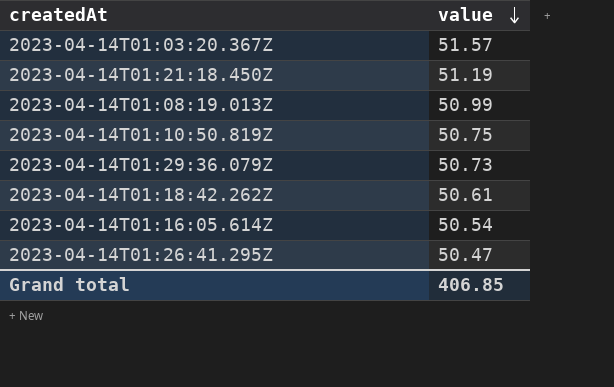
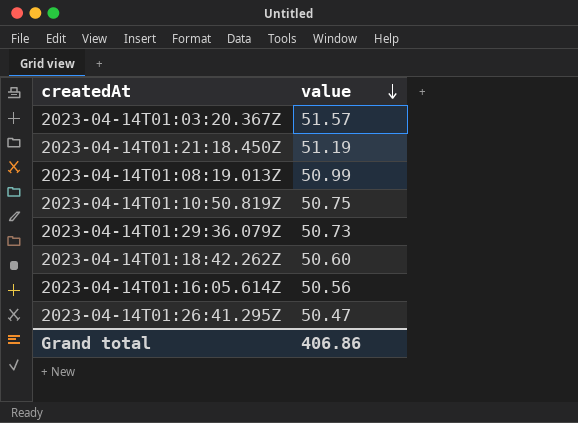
2023-04-14T01:18:42.262Z | value: 50.61 -> 50.60
2023-04-14T01:16:05.614Z | value: 50.54 -> 50.56
Grand total | value: 406.85 -> 406.86

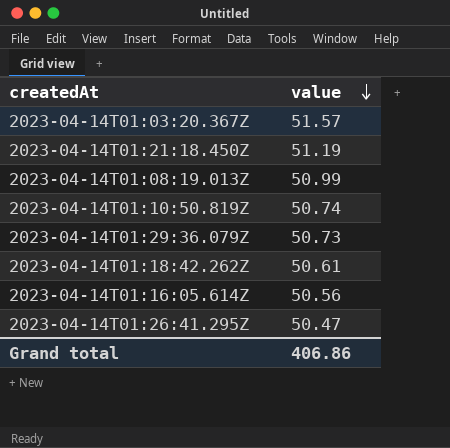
2023-04-14T01:10:50.819Z | value: 50.75 -> 50.74
2023-04-14T01:18:42.262Z | value: 50.60 -> 50.61

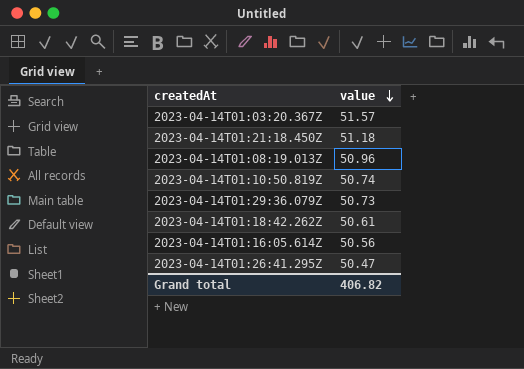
2023-04-14T01:21:18.450Z | value: 51.19 -> 51.18
2023-04-14T01:08:19.013Z | value: 50.99 -> 50.96
Grand total | value: 406.86 -> 406.82

